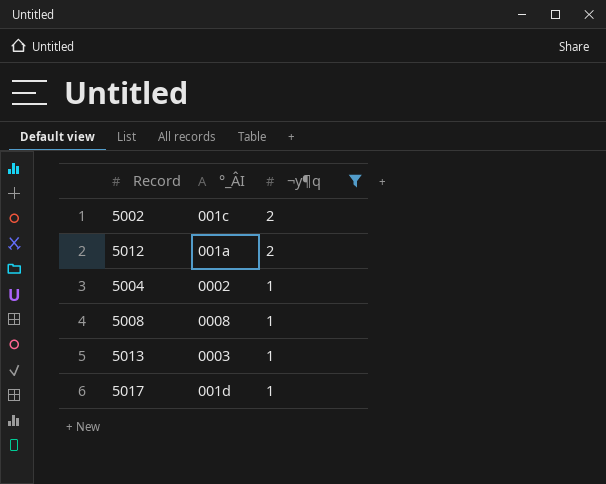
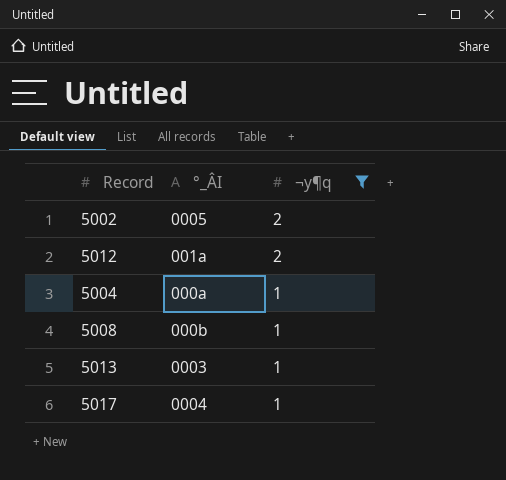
5002 | °_ÂI: 001c -> 0005
5004 | °_ÂI: 0002 -> 000a
5008 | °_ÂI: 0008 -> 000b
5017 | °_ÂI: 001d -> 0004

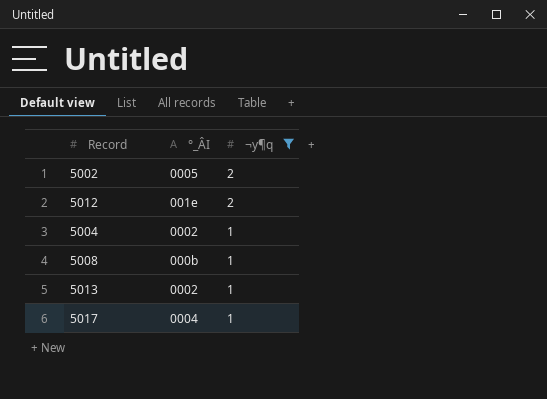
5012 | °_ÂI: 001a -> 001e
5004 | °_ÂI: 000a -> 0002
5013 | °_ÂI: 0003 -> 0002

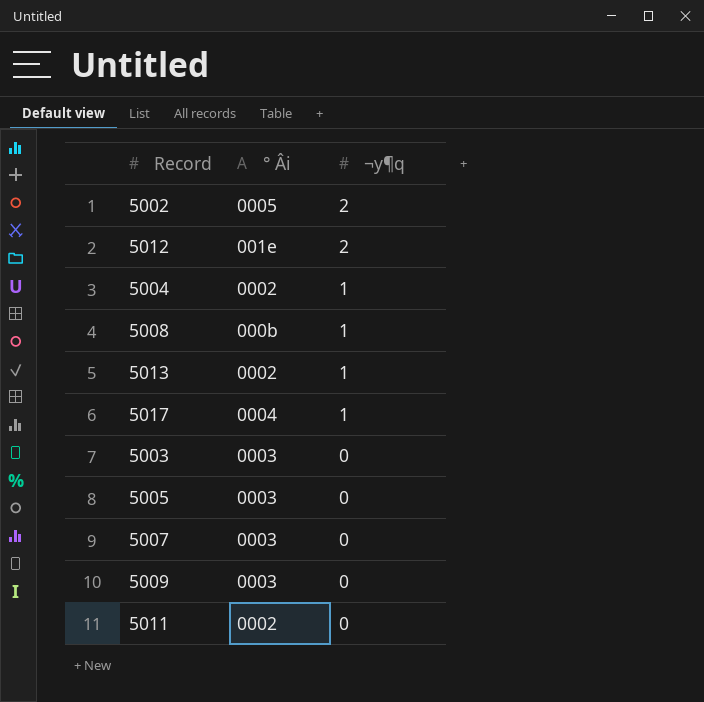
filter: ¬y¶q != 0 -> none
column name: °_ÂI -> ° Âi

